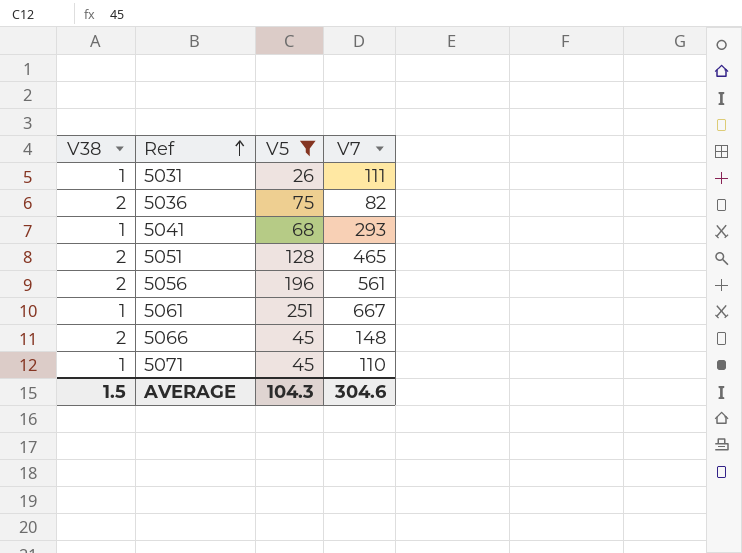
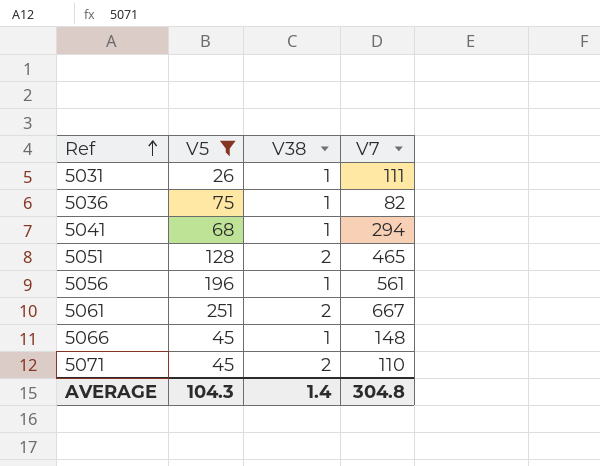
column V38 | position: 1 -> 3
5036 | V38: 2 -> 1
5041 | V7: 293 -> 294
5056 | V38: 2 -> 1
5061 | V38: 1 -> 2
5066 | V38: 2 -> 1
5071 | V38: 1 -> 2
AVERAGE | V38: 1.5 -> 1.4
AVERAGE | V7: 304.6 -> 304.8

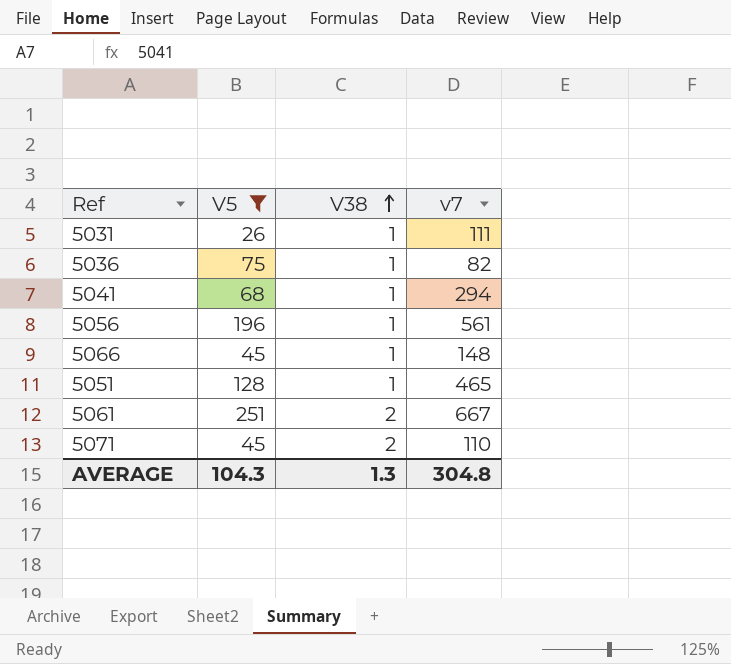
row order: Ref ascending -> V38 ascending
column name: V7 -> v7
5051 | V38: 2 -> 1
AVERAGE | V38: 1.4 -> 1.3

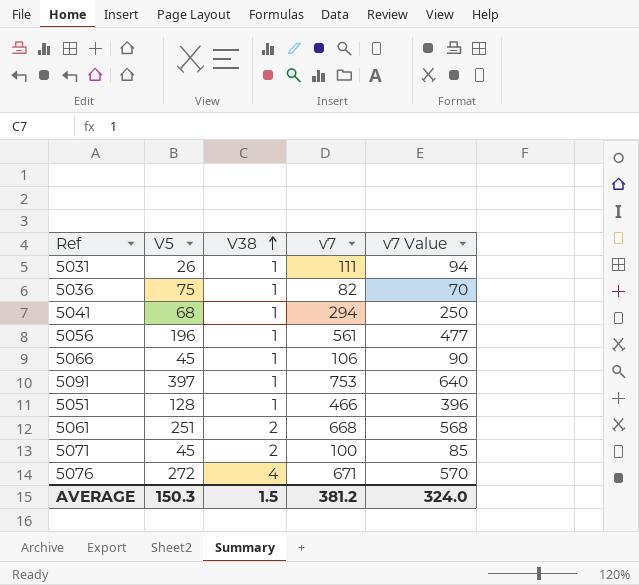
filter: V5 <= 251 -> none
column v7 Value | formula: none -> [v7] * 0.85
5066 | v7: 148 -> 106
5051 | v7: 465 -> 466
5061 | v7: 667 -> 668
5071 | v7: 110 -> 100
AVERAGE | V5: 104.3 -> 150.3
AVERAGE | V38: 1.3 -> 1.5
AVERAGE | v7: 304.8 -> 381.2

